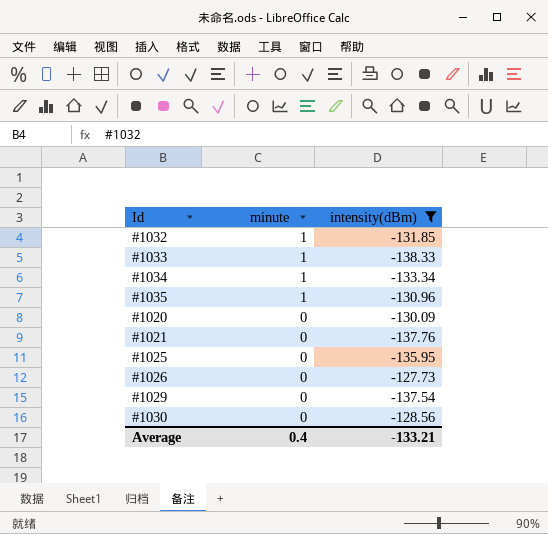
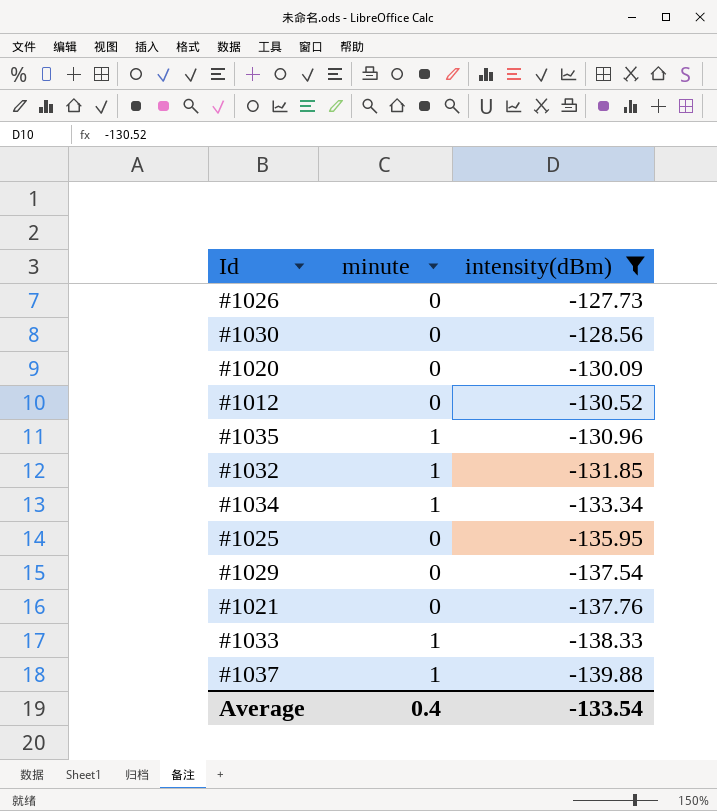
row order: minute descending -> intensity(dBm) descending
row #1012: none -> 0 | -130.52
row #1037: none -> 1 | -139.88
Average | intensity(dBm): -133.21 -> -133.54

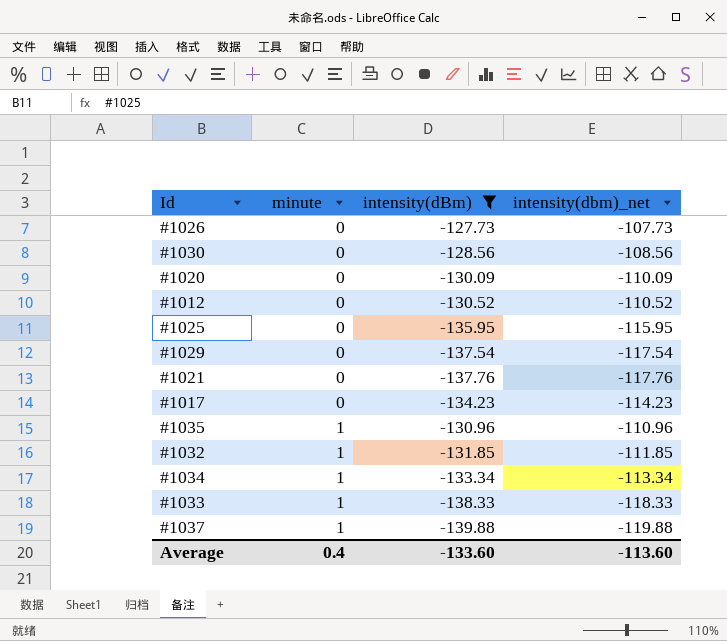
row order: intensity(dBm) descending -> minute ascending
column intensity(dbm)_net | formula: none -> [intensity(dBm)] + 20
row #1017: none -> 0 | -134.23 | -114.23
Average | intensity(dBm): -133.54 -> -133.60

